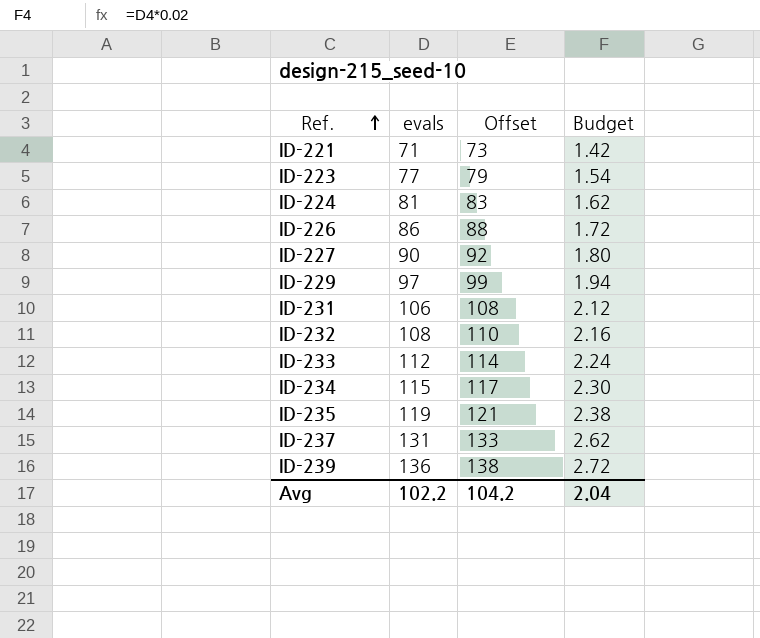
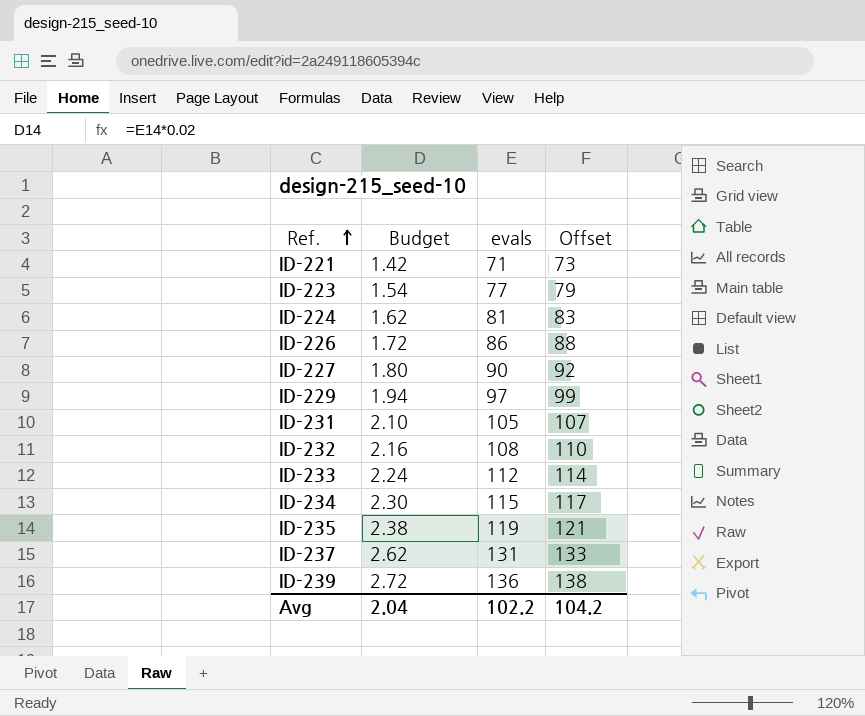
column Budget | position: 4 -> 2
ID-231 | Budget: 2.12 -> 2.10
ID-231 | evals: 106 -> 105
ID-231 | Offset: 108 -> 107

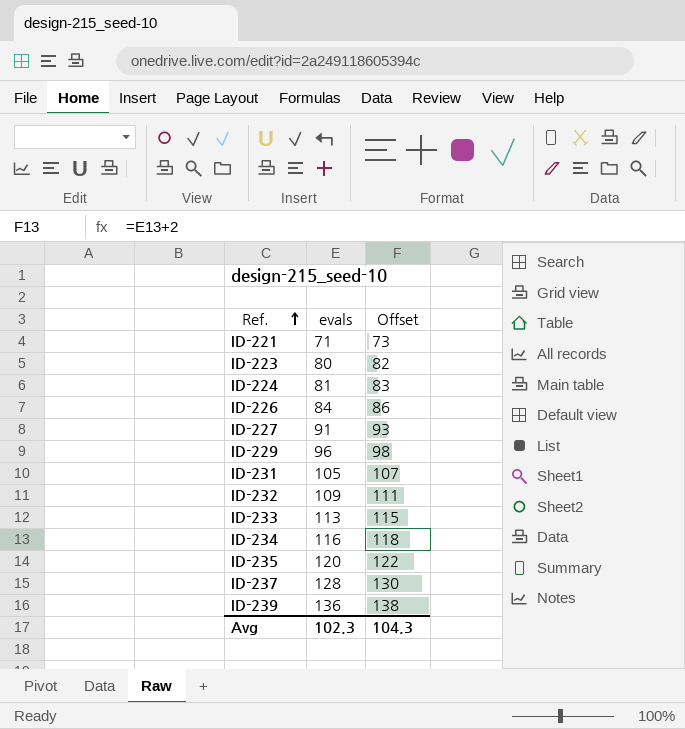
column Budget | formula: [evals] * 0.02 -> none
ID-223 | evals: 77 -> 80
ID-223 | Offset: 79 -> 82
ID-226 | evals: 86 -> 84
ID-226 | Offset: 88 -> 86
ID-227 | evals: 90 -> 91
ID-227 | Offset: 92 -> 93
ID-229 | evals: 97 -> 96
ID-229 | Offset: 99 -> 98
ID-232 | evals: 108 -> 109
ID-232 | Offset: 110 -> 111
ID-233 | evals: 112 -> 113
ID-233 | Offset: 114 -> 115
ID-234 | evals: 115 -> 116
ID-234 | Offset: 117 -> 118
ID-235 | evals: 119 -> 120
ID-235 | Offset: 121 -> 122
ID-237 | evals: 131 -> 128
ID-237 | Offset: 133 -> 130
Avg | evals: 102.2 -> 102.3
Avg | Offset: 104.2 -> 104.3

